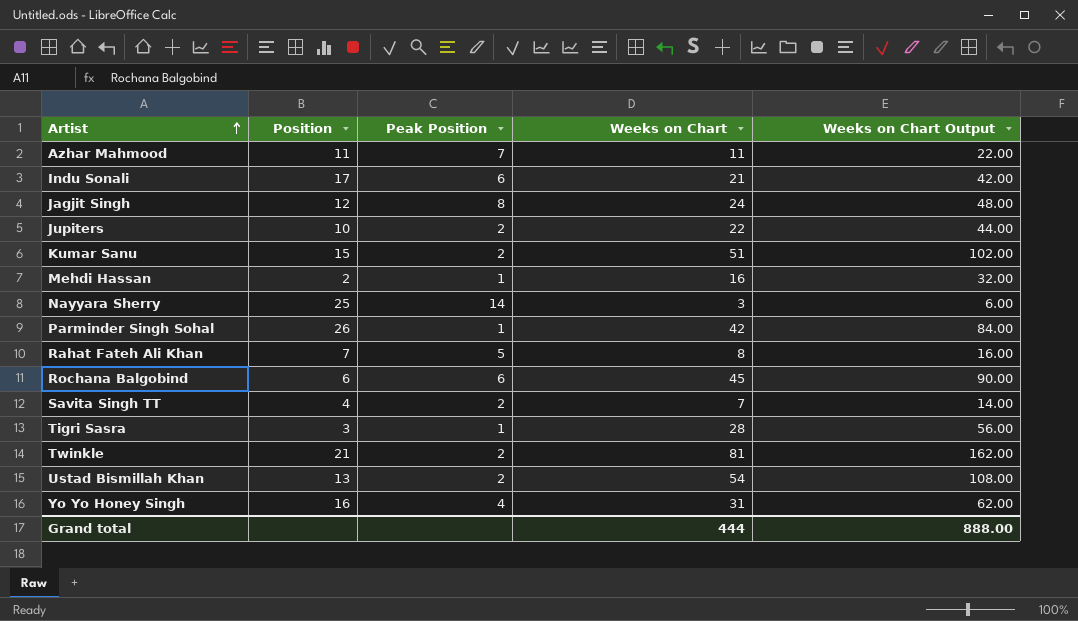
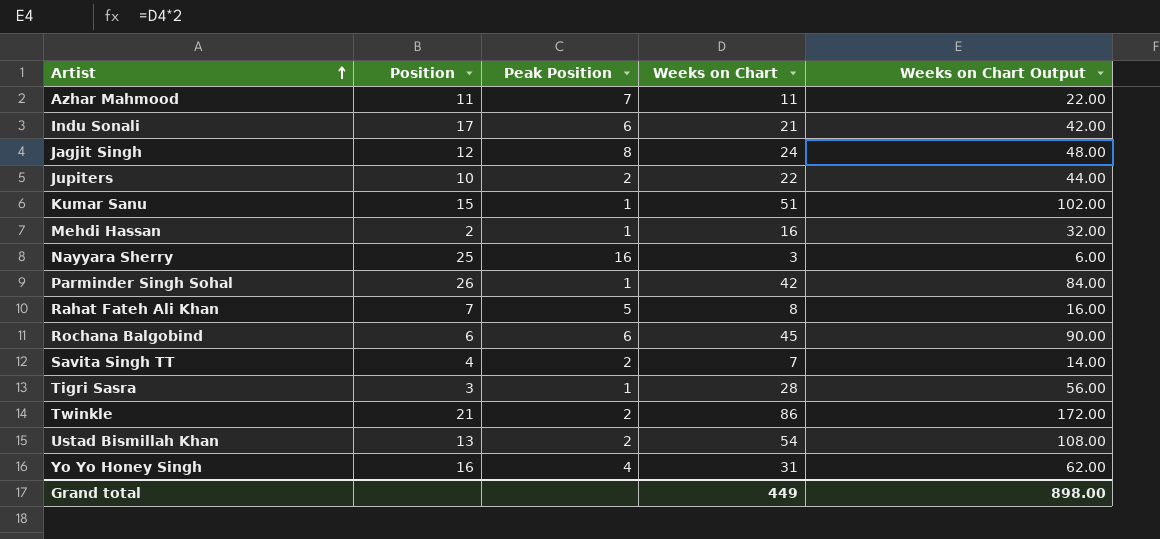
Kumar Sanu | Peak Position: 2 -> 1
Nayyara Sherry | Peak Position: 14 -> 16
Twinkle | Weeks on Chart: 81 -> 86
Twinkle | Weeks on Chart Output: 162.00 -> 172.00
Grand total | Weeks on Chart: 444 -> 449
Grand total | Weeks on Chart Output: 888.00 -> 898.00

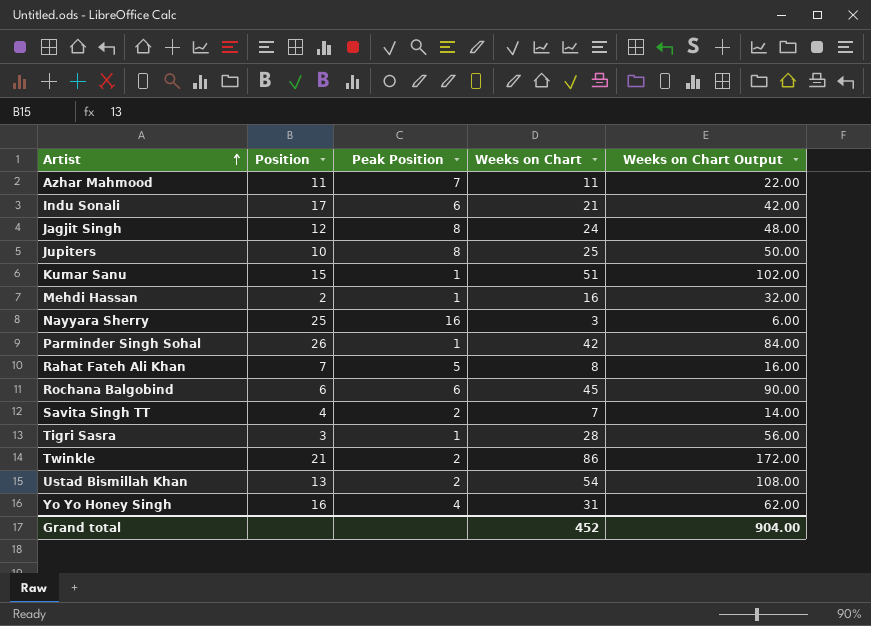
Jupiters | Peak Position: 2 -> 8
Jupiters | Weeks on Chart: 22 -> 25
Jupiters | Weeks on Chart Output: 44.00 -> 50.00
Grand total | Weeks on Chart: 449 -> 452
Grand total | Weeks on Chart Output: 898.00 -> 904.00

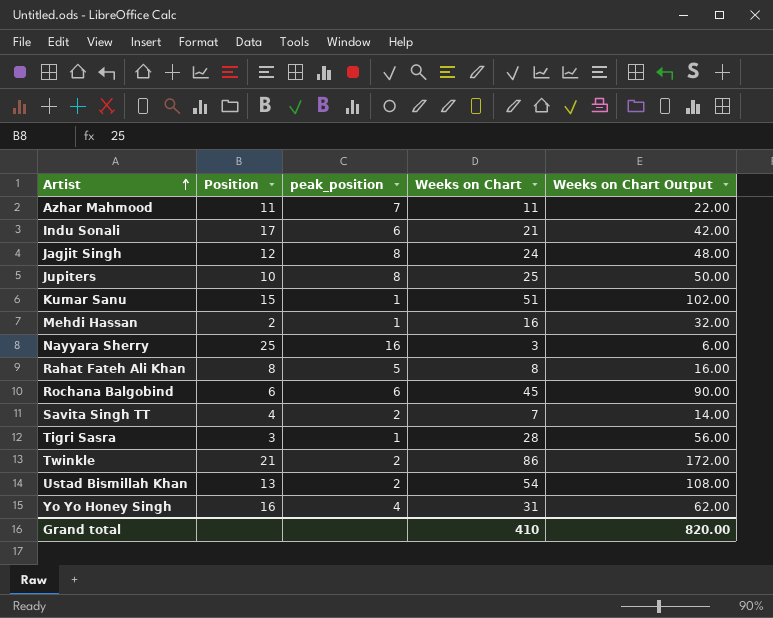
column name: Peak Position -> peak_position
row Parminder Singh Sohal: 26 | 1 | 42 | 84.00 -> none
Rahat Fateh Ali Khan | Position: 7 -> 8
Grand total | Weeks on Chart: 452 -> 410
Grand total | Weeks on Chart Output: 904.00 -> 820.00

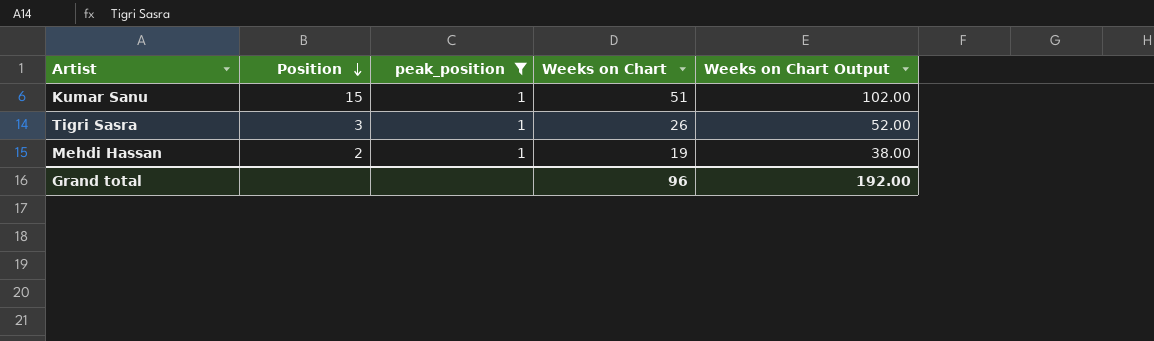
filter: none -> peak_position = 1
row order: Artist ascending -> Position descending
Tigri Sasra | Weeks on Chart: 28 -> 26
Tigri Sasra | Weeks on Chart Output: 56.00 -> 52.00
Mehdi Hassan | Weeks on Chart: 16 -> 19
Mehdi Hassan | Weeks on Chart Output: 32.00 -> 38.00
Grand total | Weeks on Chart: 410 -> 96
Grand total | Weeks on Chart Output: 820.00 -> 192.00

